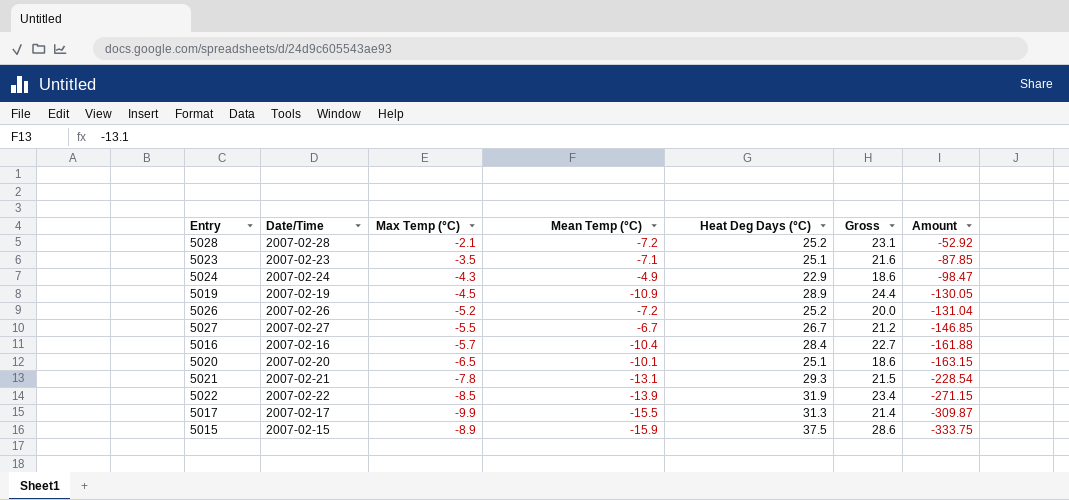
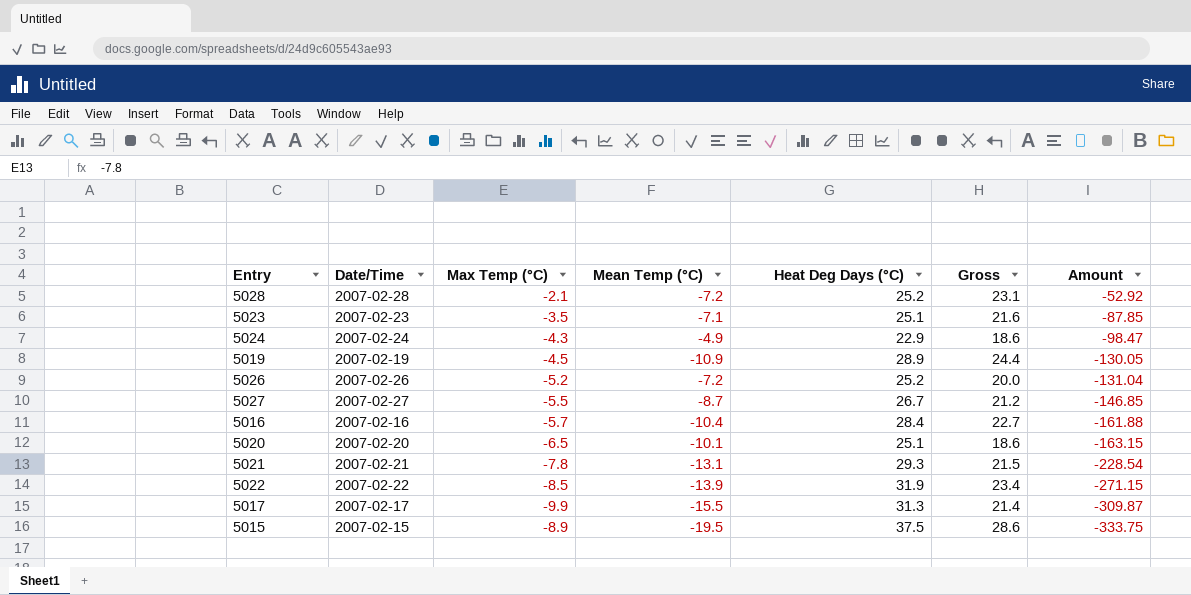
5027 | Mean Temp (°C): -6.7 -> -8.7
5015 | Mean Temp (°C): -15.9 -> -19.5

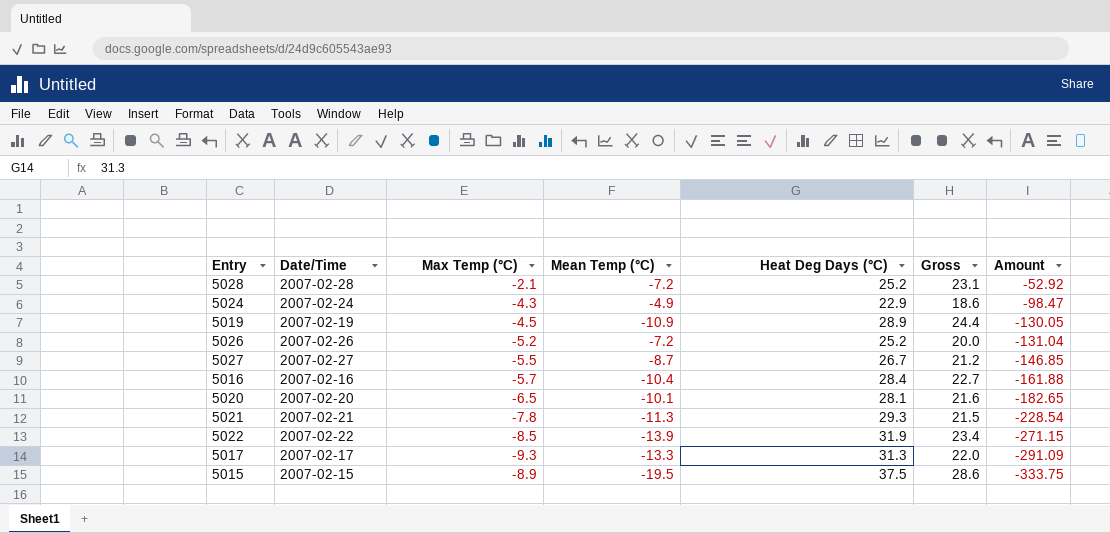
row 5023: 2007-02-23 | -3.5 | -7.1 | 25.1 | 21.6 | -87.85 -> none
5020 | Heat Deg Days (°C): 25.1 -> 28.1
5020 | Gross: 18.6 -> 21.6
5020 | Amount: -163.15 -> -182.65
5021 | Mean Temp (°C): -13.1 -> -11.3
5017 | Max Temp (°C): -9.9 -> -9.3
5017 | Mean Temp (°C): -15.5 -> -13.3
5017 | Gross: 21.4 -> 22.0
5017 | Amount: -309.87 -> -291.09

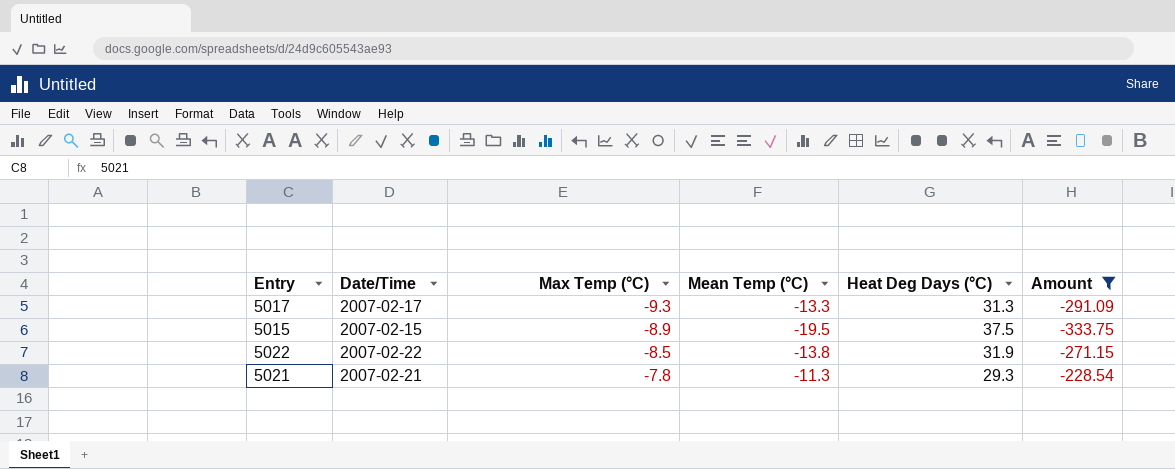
filter: none -> Amount <= -228.54
row order: Amount descending -> Max Temp (°C) ascending
column Gross | formula: [Max Temp (°C)] + [Heat Deg Days (°C)] -> none
5022 | Mean Temp (°C): -13.9 -> -13.8

